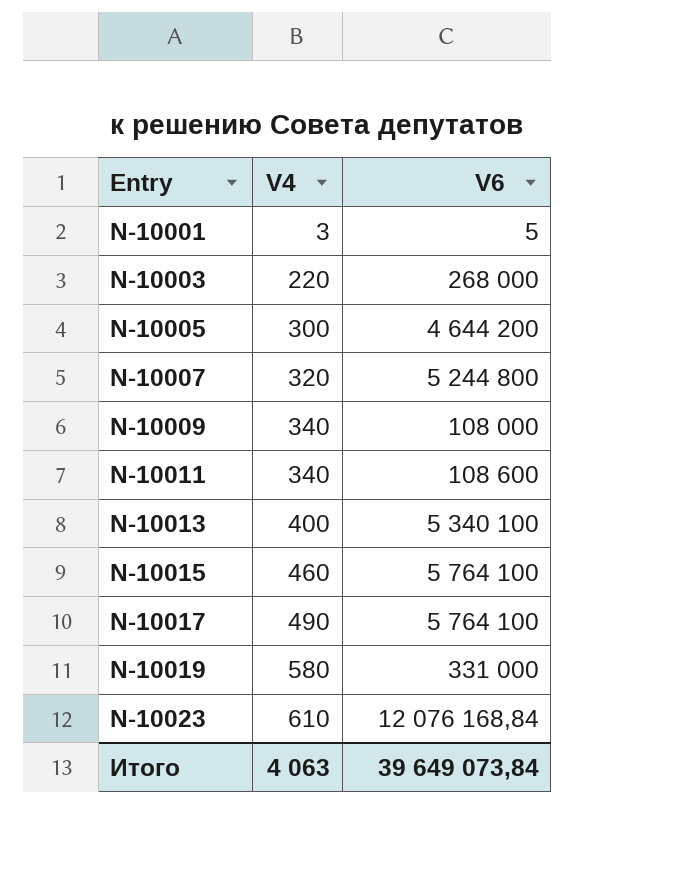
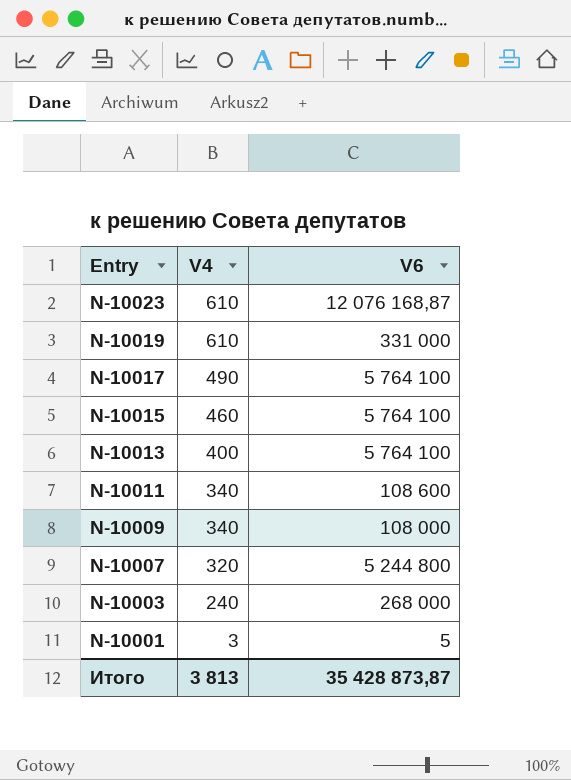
row order: Entry ascending -> Entry descending
row N-10005: 300 | 4 644 200 -> none
N-10023 | V6: 12 076 168,84 -> 12 076 168,87
N-10019 | V4: 580 -> 610
N-10013 | V6: 5 340 100 -> 5 764 100
N-10003 | V4: 220 -> 240
Итого | V4: 4 063 -> 3 813
Итого | V6: 39 649 073,84 -> 35 428 873,87

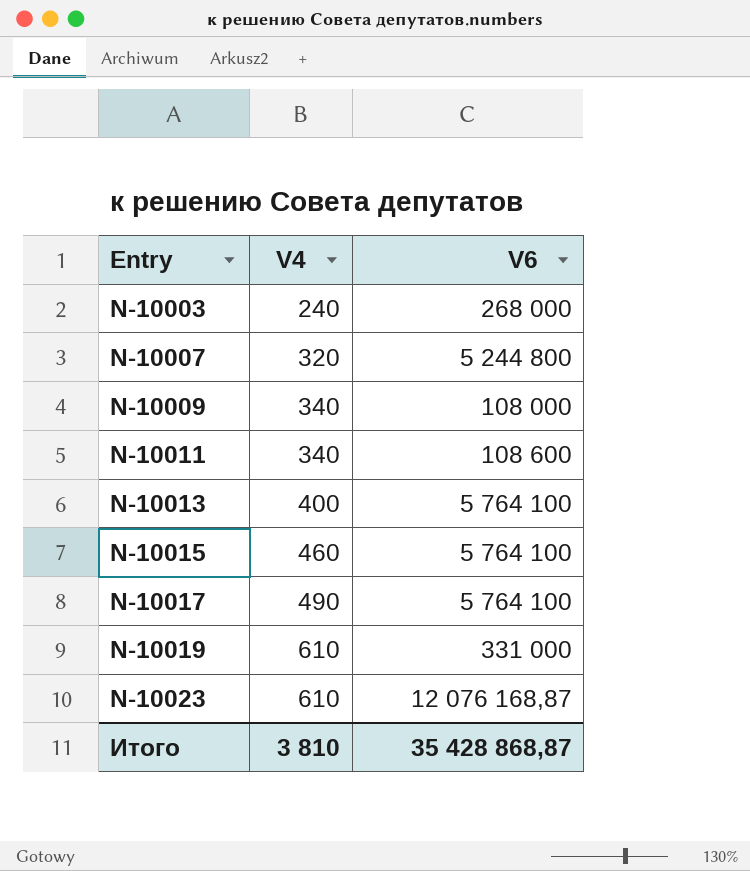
row order: Entry descending -> Entry ascending
row N-10001: 3 | 5 -> none
Итого | V4: 3 813 -> 3 810
Итого | V6: 35 428 873,87 -> 35 428 868,87

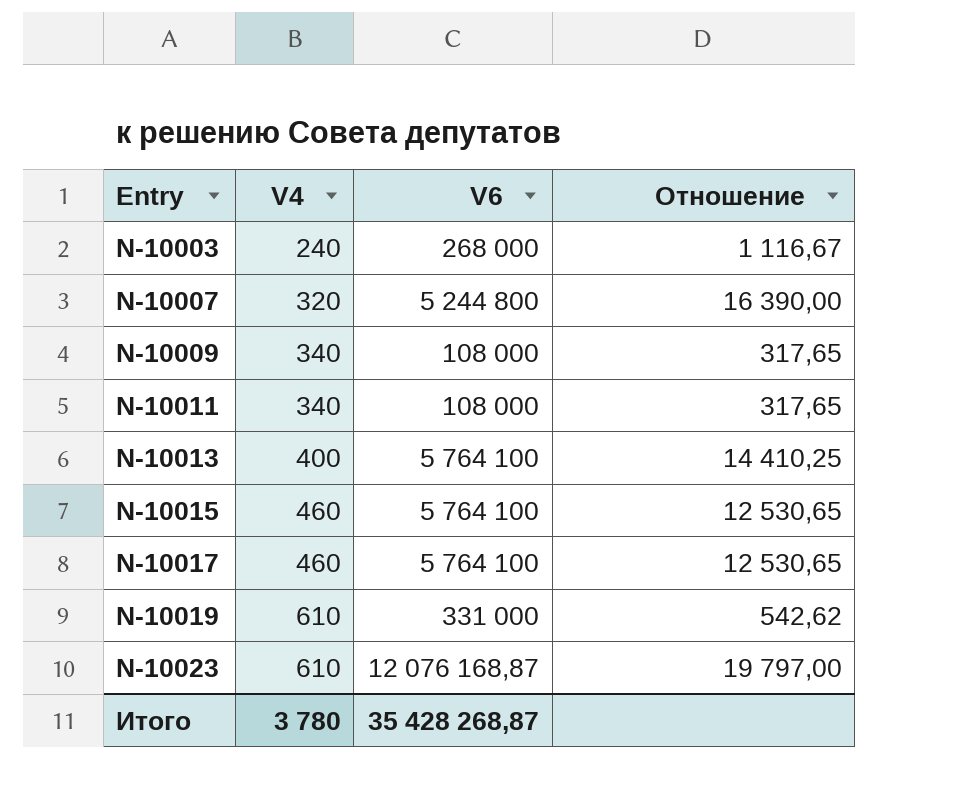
column Отношение | formula: none -> [V6] / [V4]
N-10011 | V6: 108 600 -> 108 000
N-10017 | V4: 490 -> 460
Итого | V4: 3 810 -> 3 780
Итого | V6: 35 428 868,87 -> 35 428 268,87

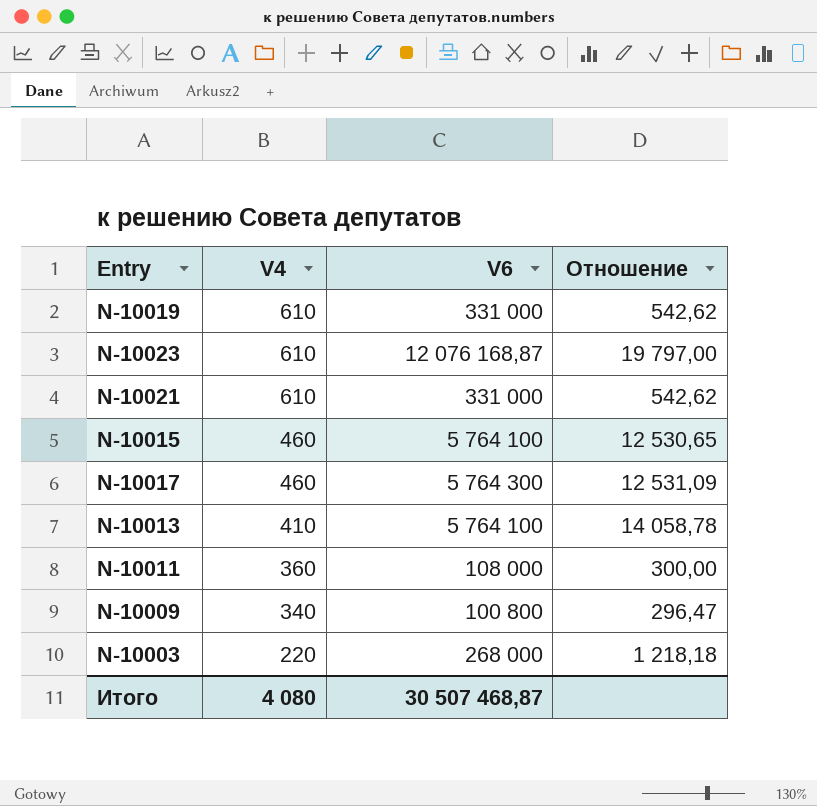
row order: Entry ascending -> V4 descending
row N-10007: 320 | 5 244 800 | 16 390,00 -> none
row N-10021: none -> 610 | 331 000 | 542,62
N-10017 | V6: 5 764 100 -> 5 764 300
N-10017 | Отношение: 12 530,65 -> 12 531,09
N-10013 | V4: 400 -> 410
N-10013 | Отношение: 14 410,25 -> 14 058,78
N-10011 | V4: 340 -> 360
N-10011 | Отношение: 317,65 -> 300,00
N-10009 | V6: 108 000 -> 100 800
N-10009 | Отношение: 317,65 -> 296,47
N-10003 | V4: 240 -> 220
N-10003 | Отношение: 1 116,67 -> 1 218,18
Итого | V4: 3 780 -> 4 080
Итого | V6: 35 428 268,87 -> 30 507 468,87

